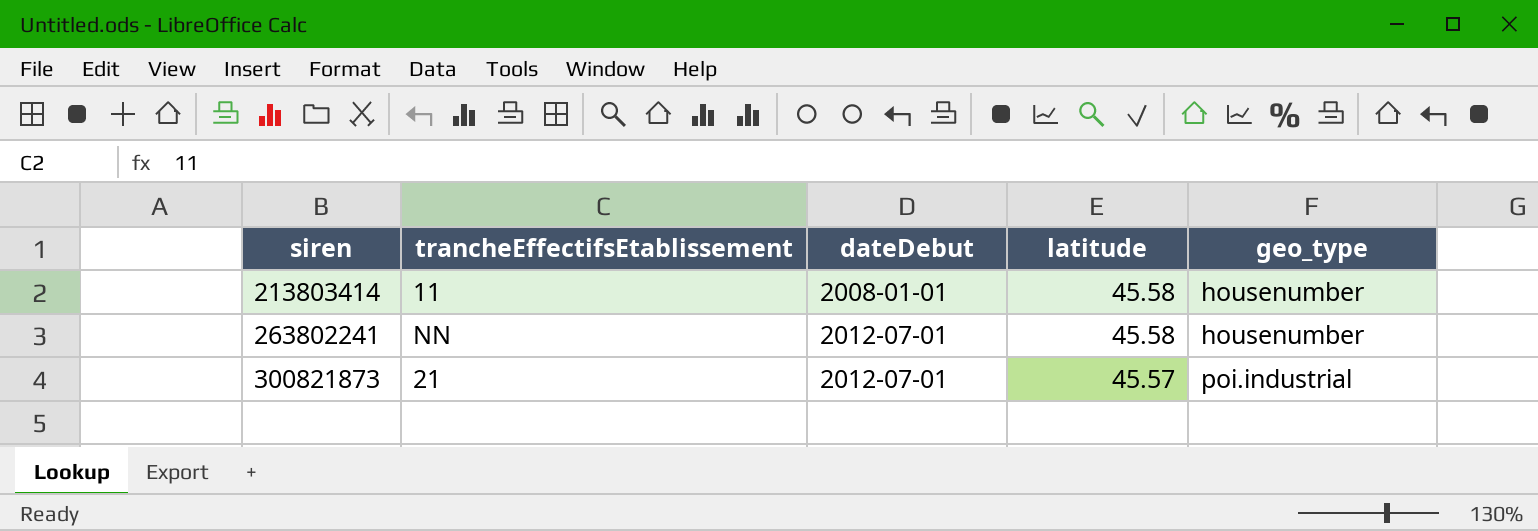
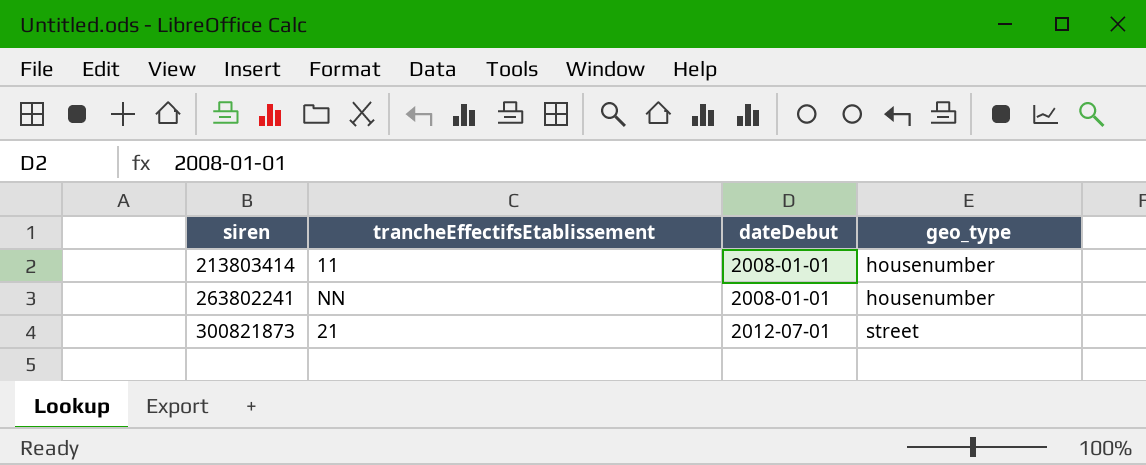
column latitude | position: 4 -> none
263802241 | dateDebut: 2012-07-01 -> 2008-01-01
300821873 | geo_type: poi.industrial -> street

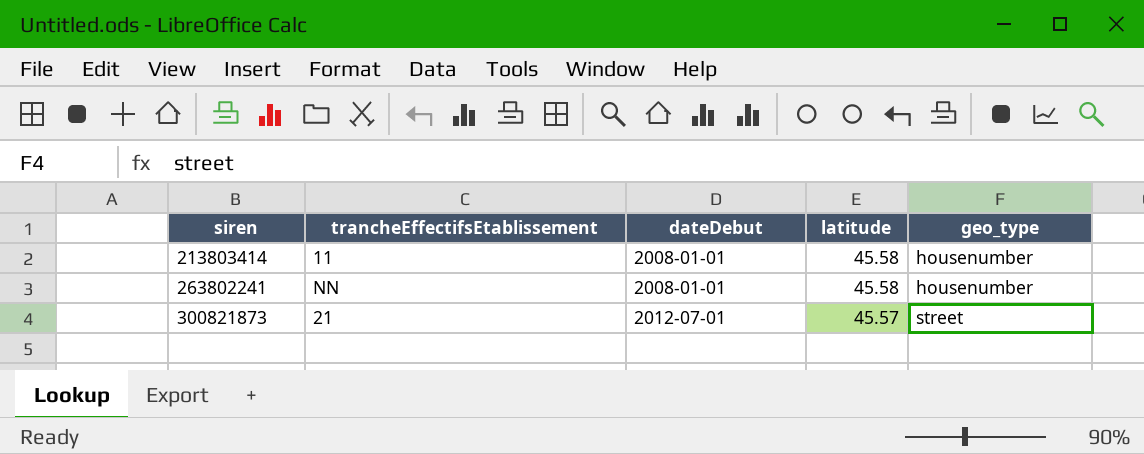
column latitude | position: none -> 4

